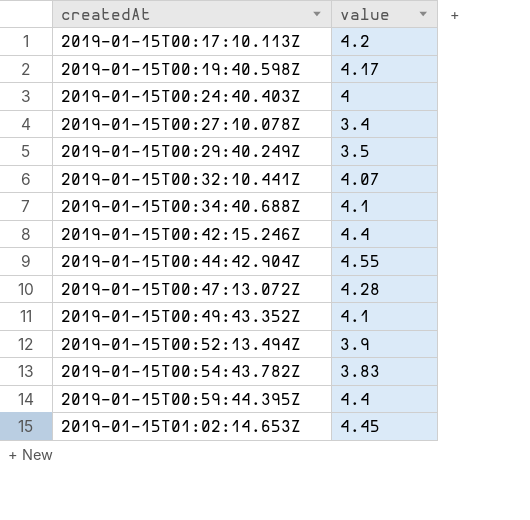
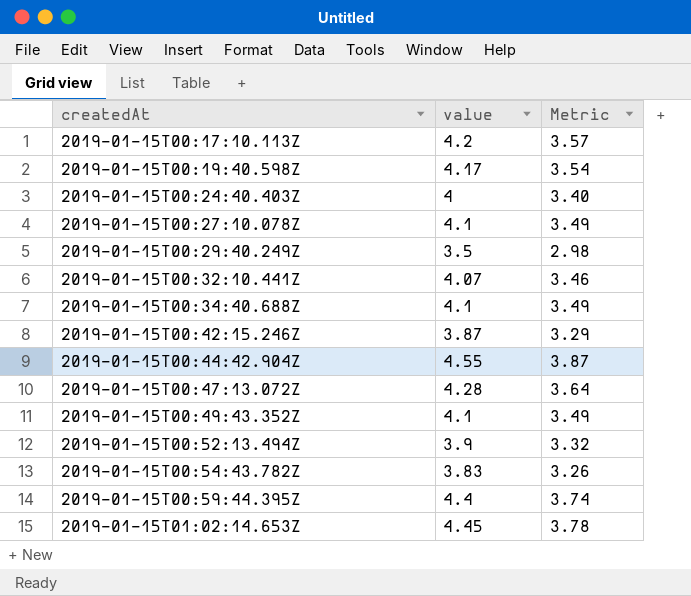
column Metric | formula: none -> [value] * 0.85
2019-01-15T00:27:10.078Z | value: 3.4 -> 4.1
2019-01-15T00:42:15.246Z | value: 4.4 -> 3.87

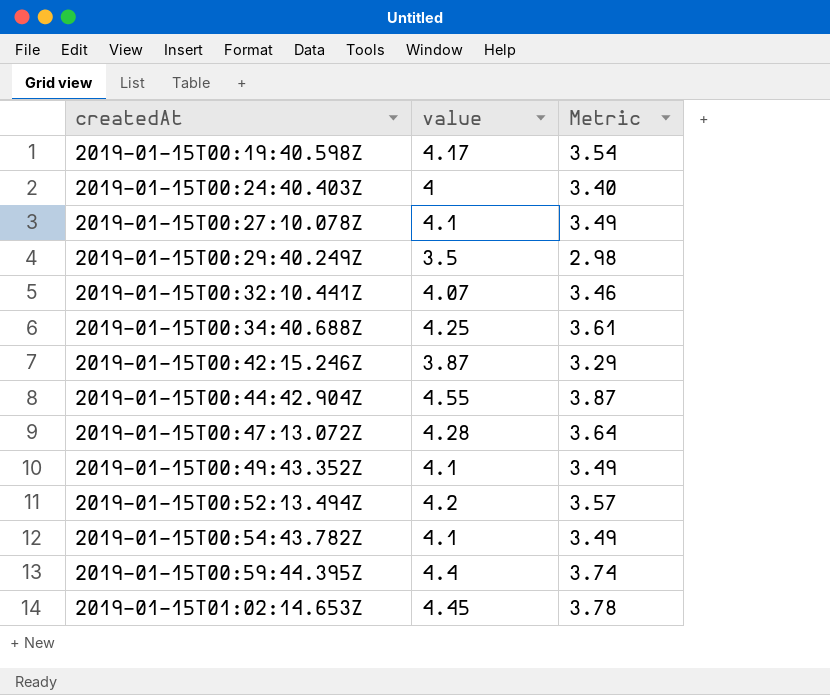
row 2019-01-15T00:17:10.113Z: 4.2 | 3.57 -> none
2019-01-15T00:34:40.688Z | value: 4.1 -> 4.25
2019-01-15T00:34:40.688Z | Metric: 3.49 -> 3.61
2019-01-15T00:52:13.494Z | value: 3.9 -> 4.2
2019-01-15T00:52:13.494Z | Metric: 3.32 -> 3.57
2019-01-15T00:54:43.782Z | value: 3.83 -> 4.1
2019-01-15T00:54:43.782Z | Metric: 3.26 -> 3.49

